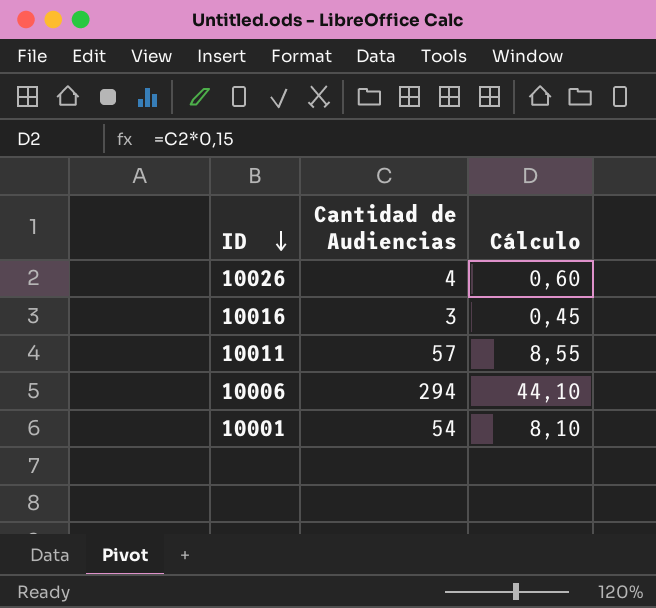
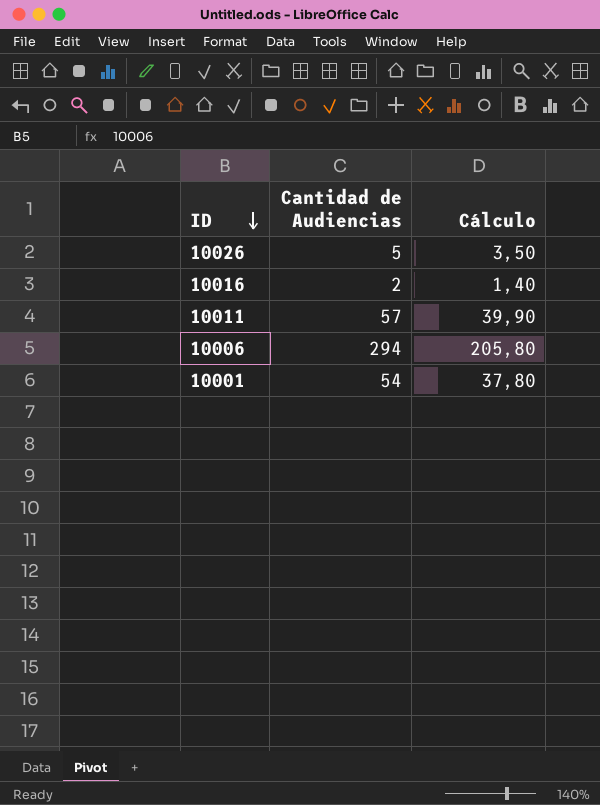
column Cálculo | formula: [Cantidad de Audiencias] * 0,15 -> [Cantidad de Audiencias] * 0,7
10026 | Cantidad de Audiencias: 4 -> 5
10016 | Cantidad de Audiencias: 3 -> 2

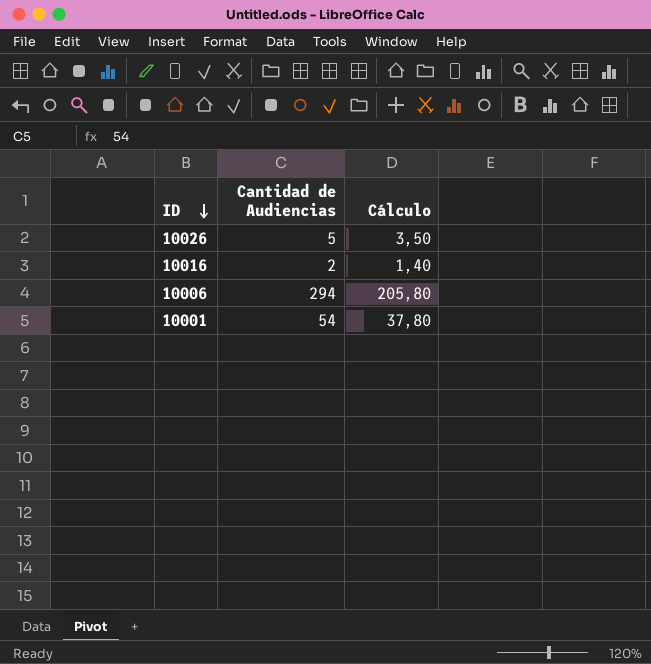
row 10011: 57 | 39,90 -> none

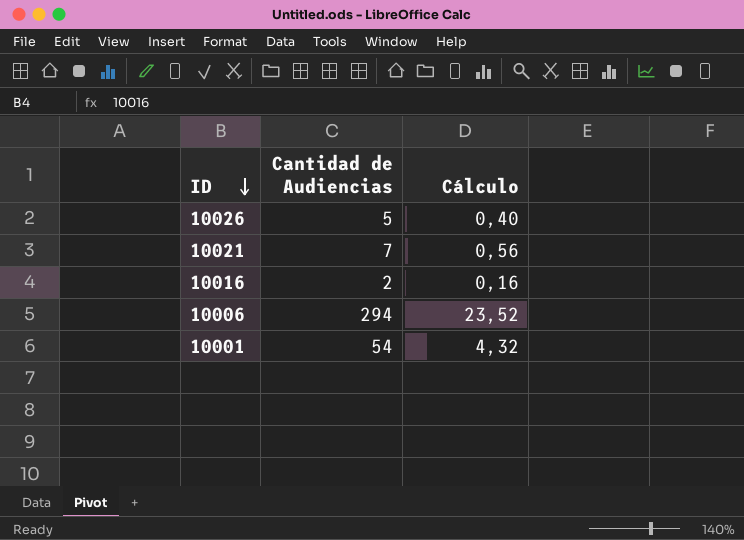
column Cálculo | formula: [Cantidad de Audiencias] * 0,7 -> [Cantidad de Audiencias] * 0,08
row 10021: none -> 7 | 0,56

